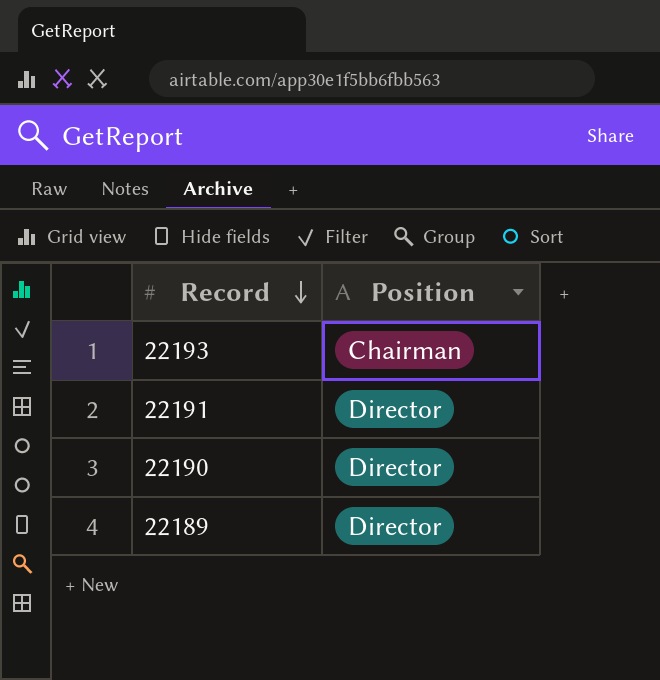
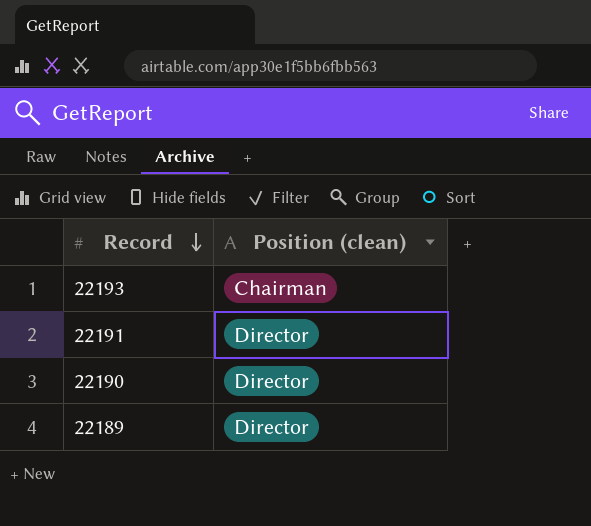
column name: Position -> Position (clean)

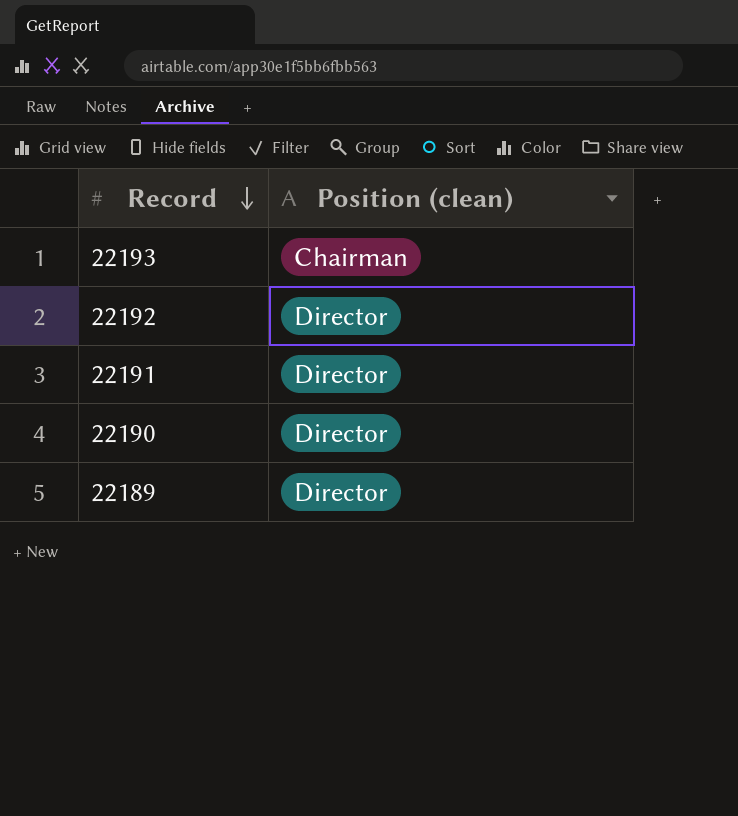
row 22192: none -> Director

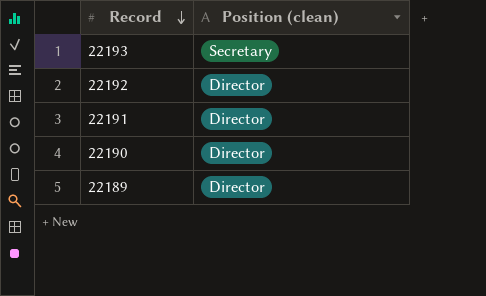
22193 | Position (clean): Chairman -> Secretary

